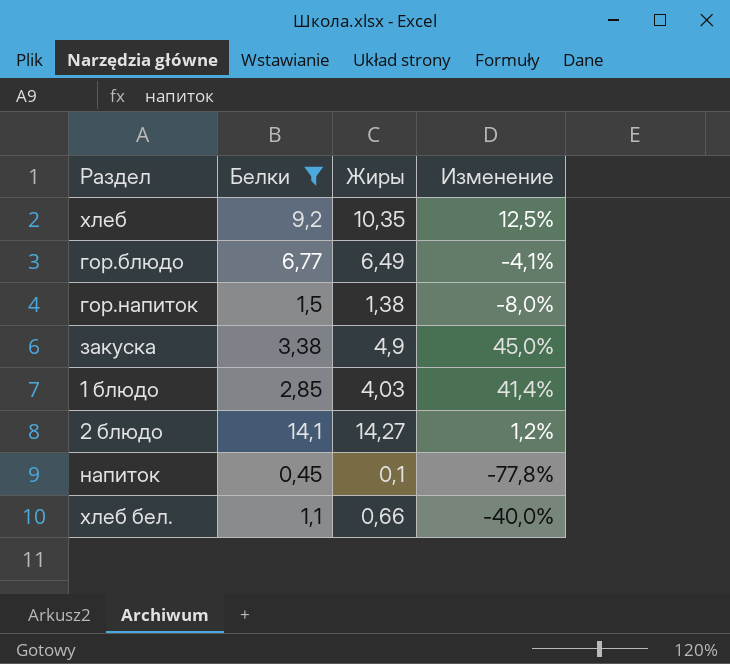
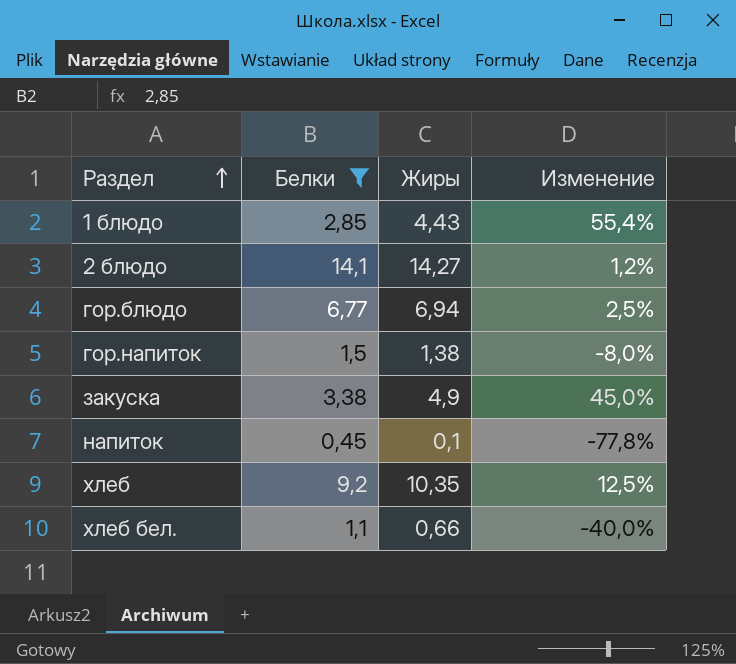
row order: none -> Раздел ascending
1 блюдо | Жиры: 4,03 -> 4,43
1 блюдо | Изменение: 41,4% -> 55,4%
гор.блюдо | Жиры: 6,49 -> 6,94
гор.блюдо | Изменение: -4,1% -> 2,5%

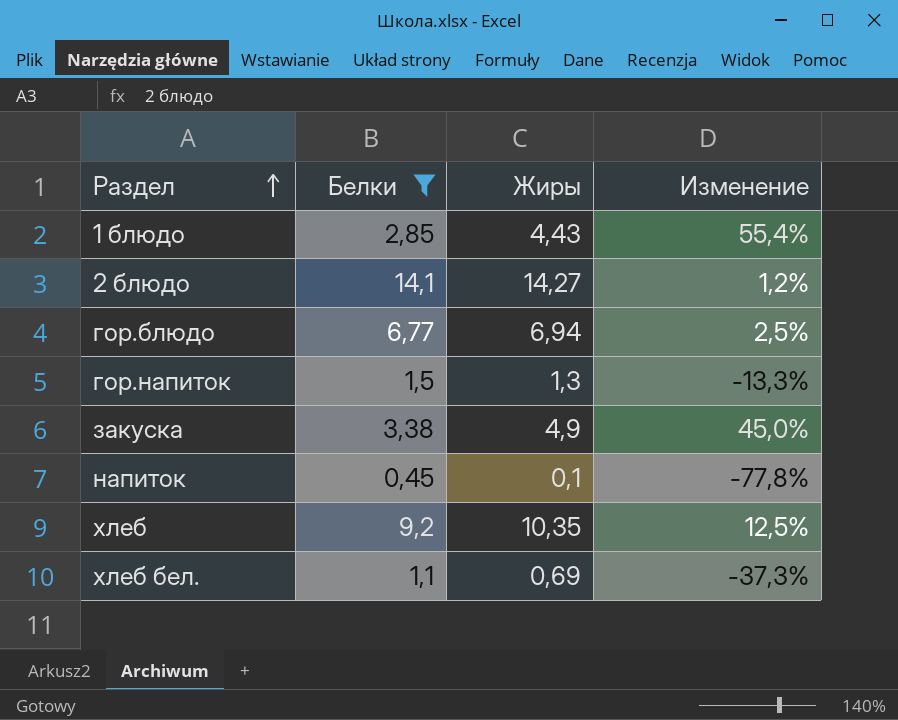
гор.напиток | Жиры: 1,38 -> 1,3
гор.напиток | Изменение: -8,0% -> -13,3%
хлеб бел. | Жиры: 0,66 -> 0,69
хлеб бел. | Изменение: -40,0% -> -37,3%

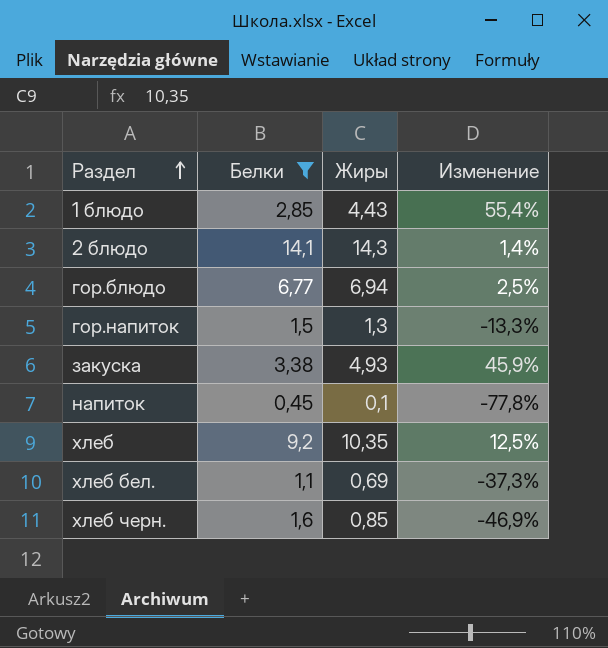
2 блюдо | Жиры: 14,27 -> 14,3
2 блюдо | Изменение: 1,2% -> 1,4%
закуска | Жиры: 4,9 -> 4,93
закуска | Изменение: 45,0% -> 45,9%
row хлеб черн.: none -> 1,6 | 0,85 | -46,9%

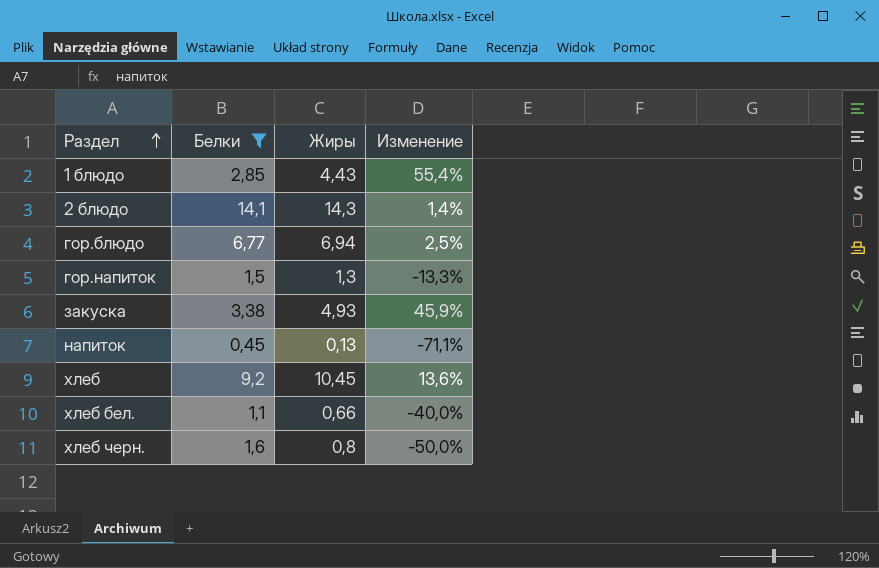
напиток | Жиры: 0,1 -> 0,13
напиток | Изменение: -77,8% -> -71,1%
хлеб | Жиры: 10,35 -> 10,45
хлеб | Изменение: 12,5% -> 13,6%
хлеб бел. | Жиры: 0,69 -> 0,66
хлеб бел. | Изменение: -37,3% -> -40,0%
хлеб черн. | Жиры: 0,85 -> 0,8
хлеб черн. | Изменение: -46,9% -> -50,0%

